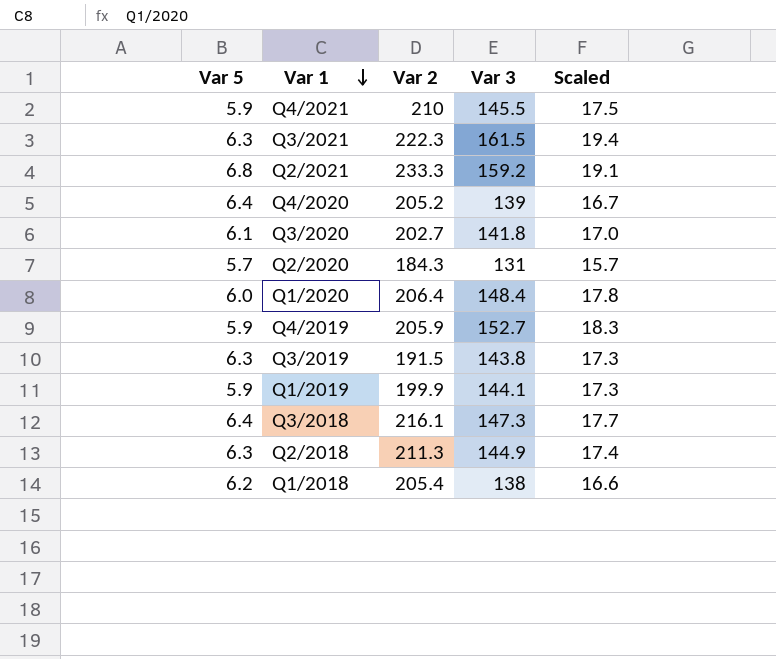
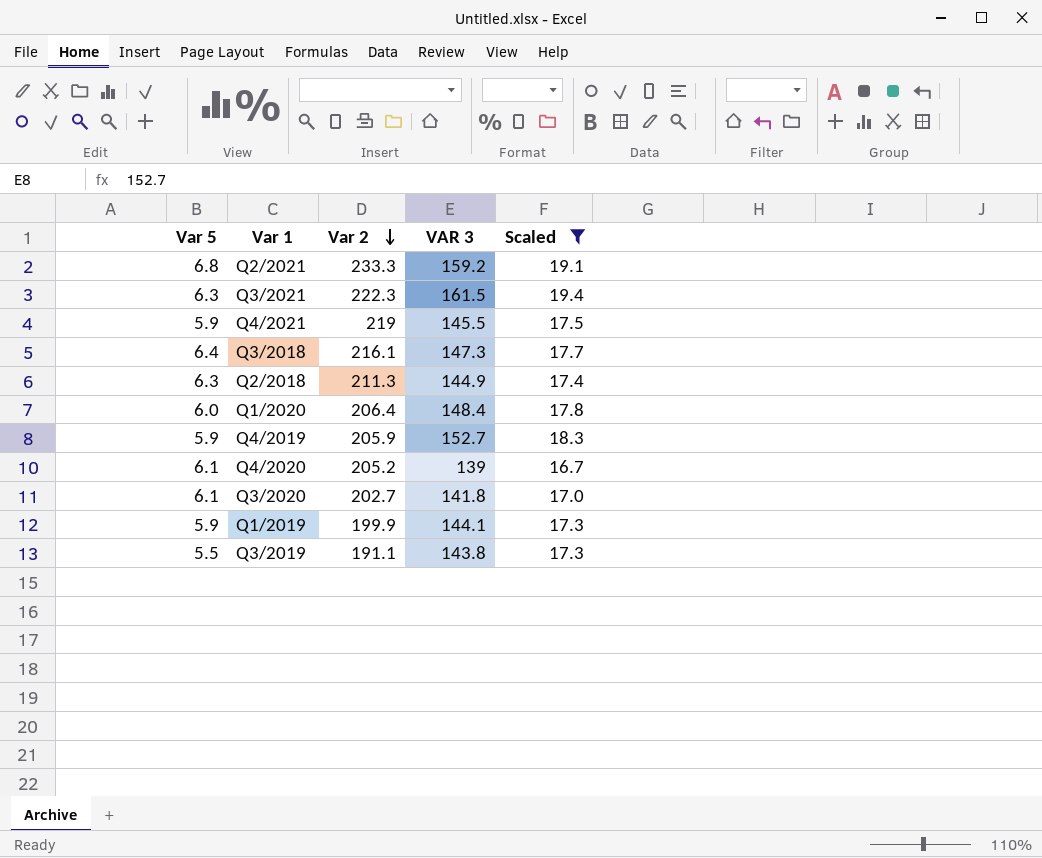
filter: none -> Scaled >= 16.7
row order: Var 1 descending -> Var 2 descending
column name: Var 3 -> VAR 3
Q4/2021 | Var 2: 210 -> 219
Q4/2020 | Var 5: 6.4 -> 6.1
Q3/2019 | Var 5: 6.3 -> 5.5
Q3/2019 | Var 2: 191.5 -> 191.1

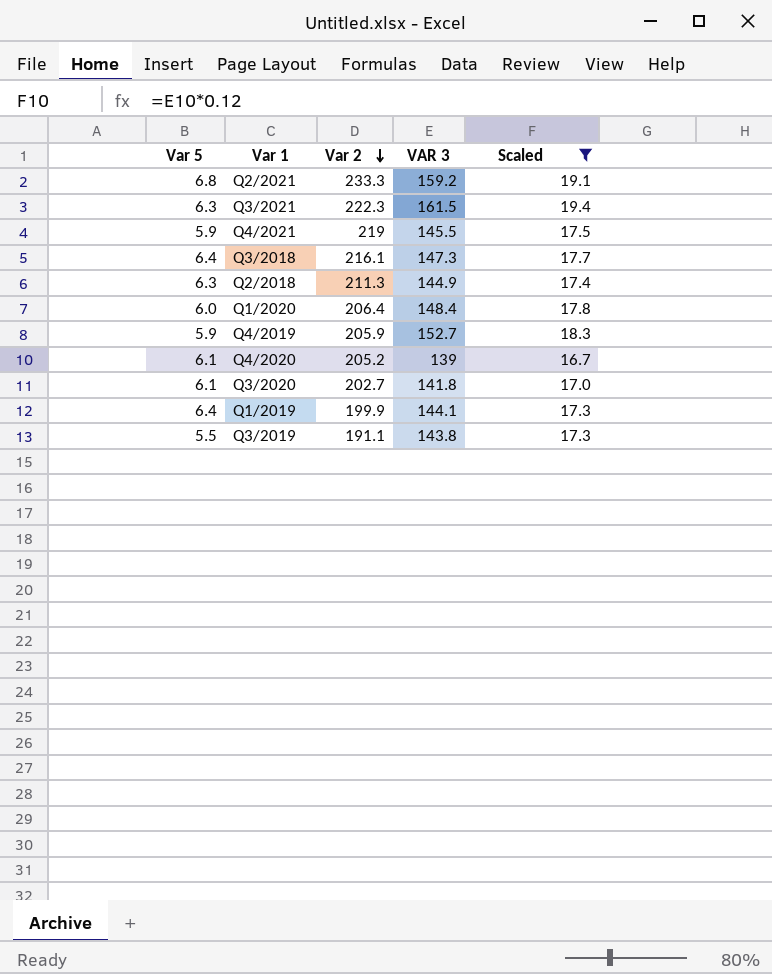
Q1/2019 | Var 5: 5.9 -> 6.4

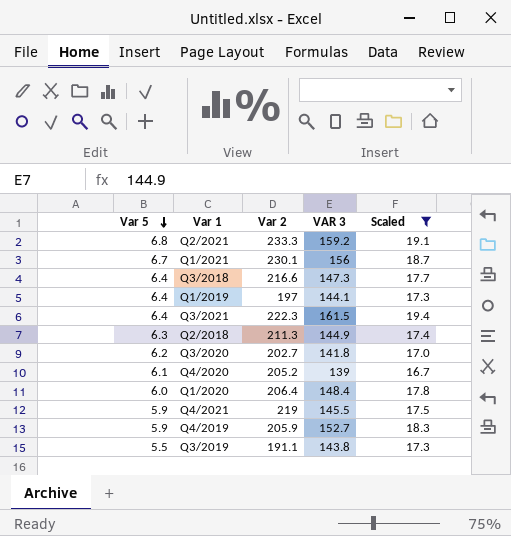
row order: Var 2 descending -> Var 5 descending
row Q1/2021: none -> 6.7 | 230.1 | 156 | 18.7
Q3/2018 | Var 2: 216.1 -> 216.6
Q1/2019 | Var 2: 199.9 -> 197
Q3/2021 | Var 5: 6.3 -> 6.4
Q3/2020 | Var 5: 6.1 -> 6.2

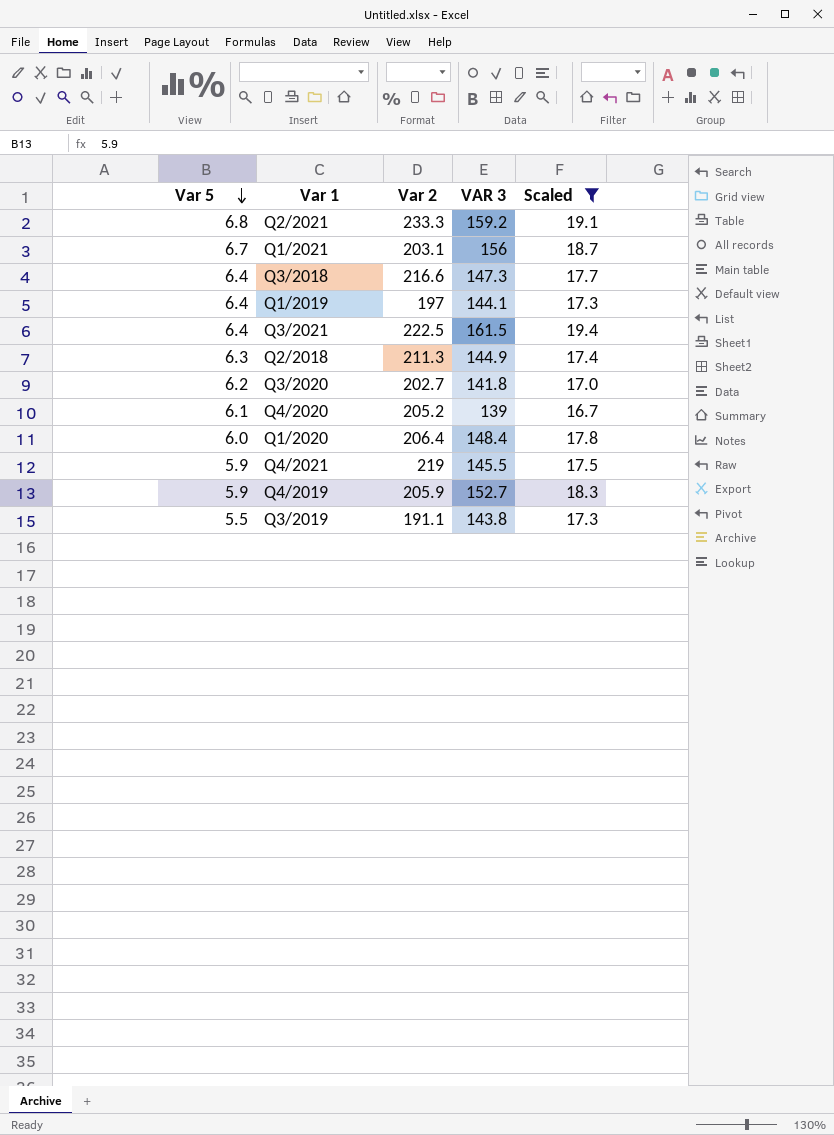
Q1/2021 | Var 2: 230.1 -> 203.1
Q3/2021 | Var 2: 222.3 -> 222.5

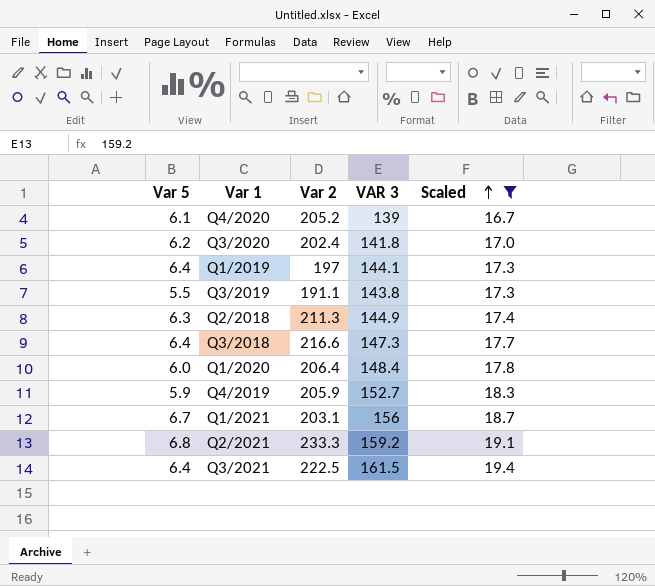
row order: Var 5 descending -> Scaled ascending
row Q4/2021: 5.9 | 219 | 145.5 | 17.5 -> none
Q3/2020 | Var 2: 202.7 -> 202.4

